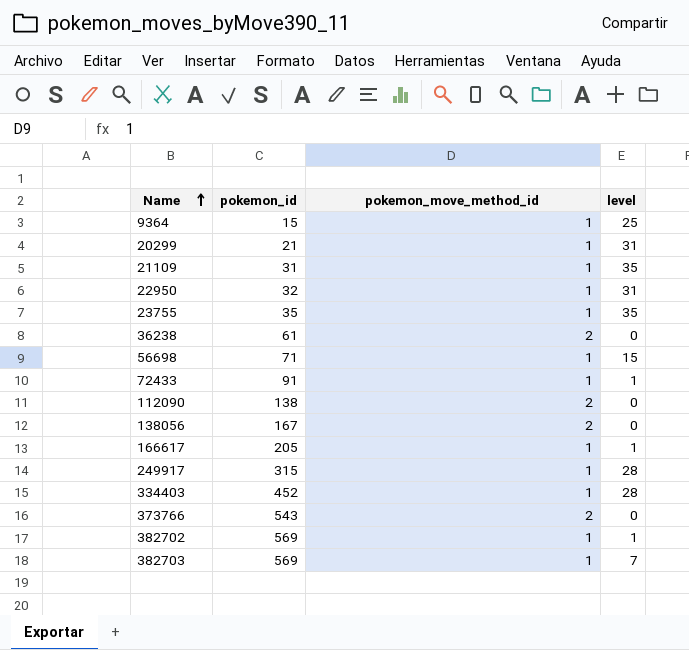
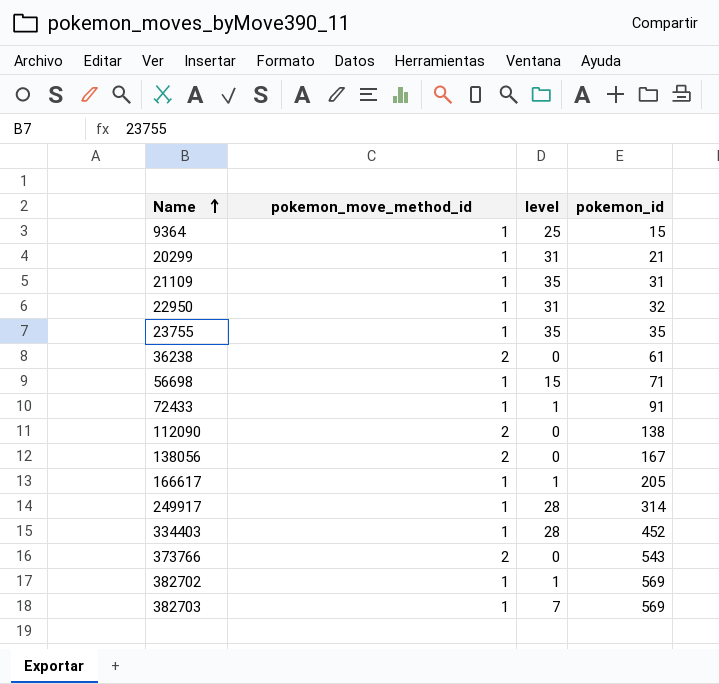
column pokemon_id | position: 2 -> 4
249917 | pokemon_id: 315 -> 314

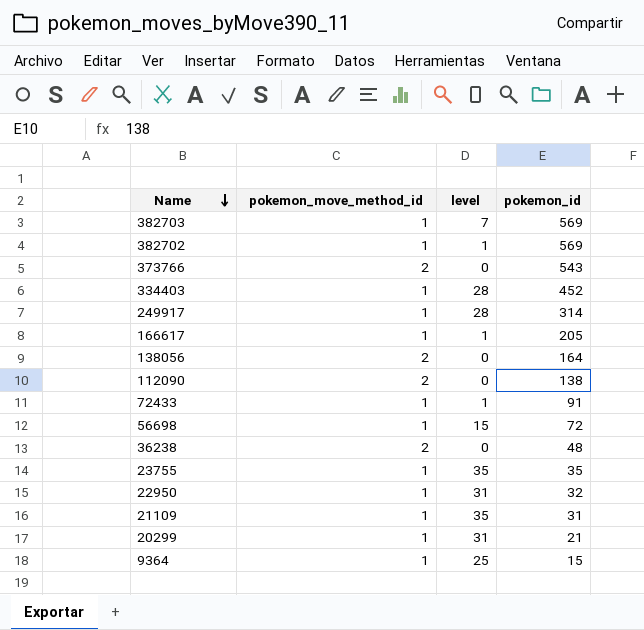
row order: Name ascending -> Name descending
138056 | pokemon_id: 167 -> 164
56698 | pokemon_id: 71 -> 72
36238 | pokemon_id: 61 -> 48

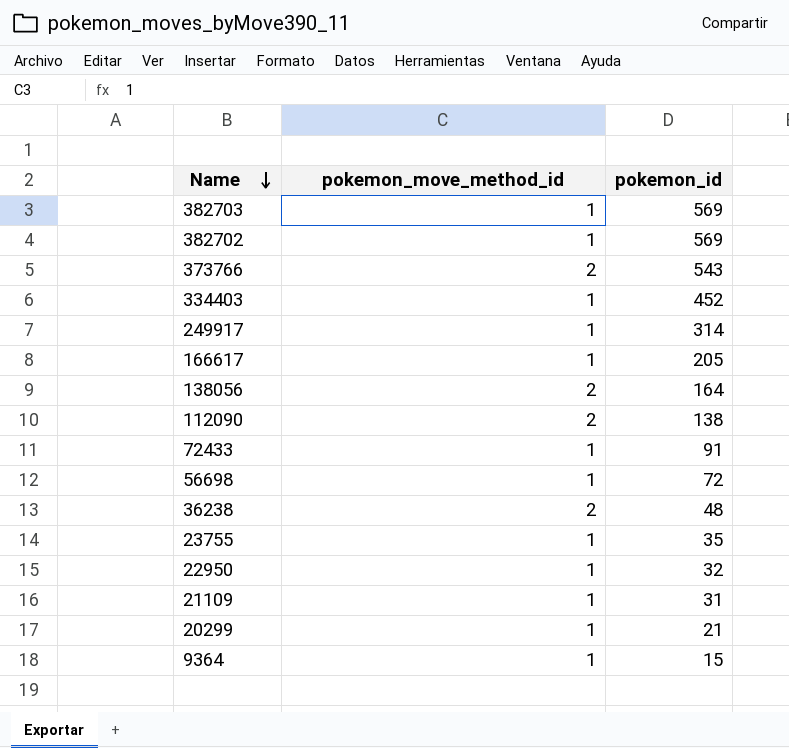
column level | position: 3 -> none

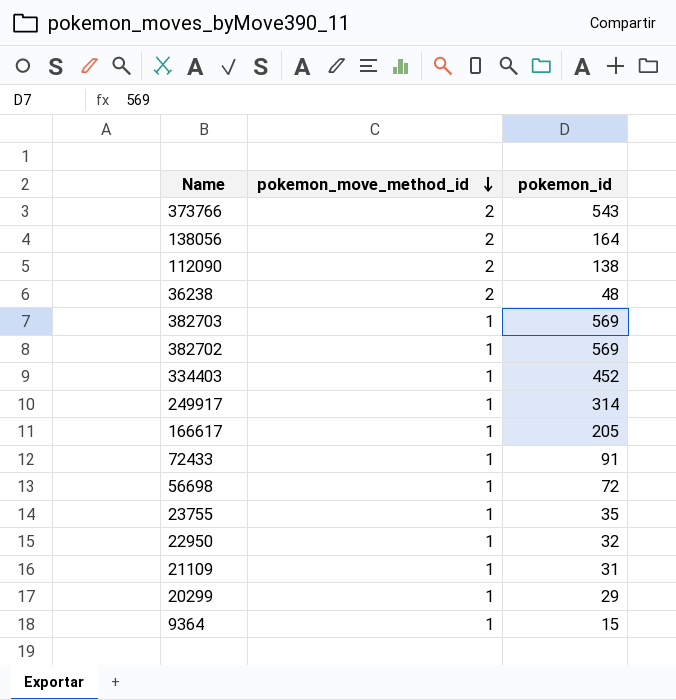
row order: Name descending -> pokemon_move_method_id descending
20299 | pokemon_id: 21 -> 29

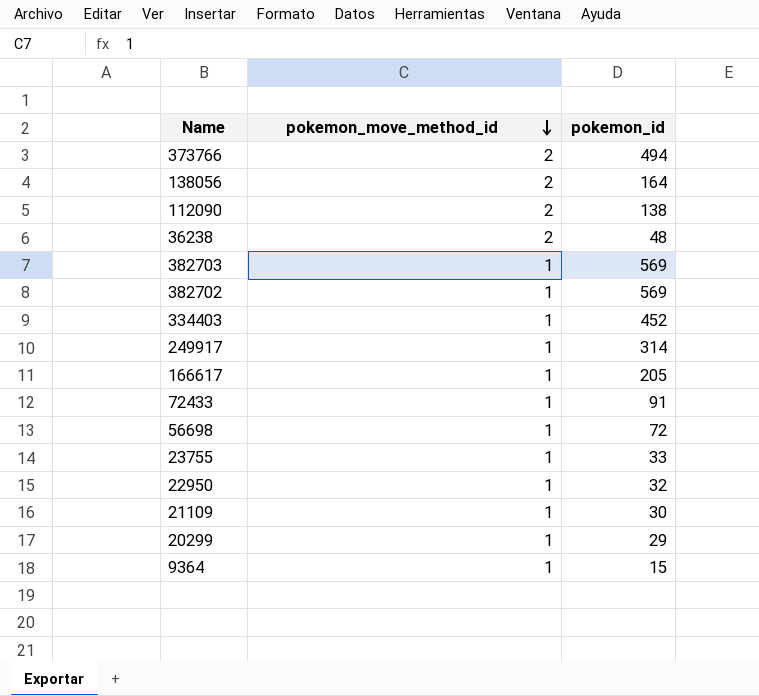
373766 | pokemon_id: 543 -> 494
23755 | pokemon_id: 35 -> 33
21109 | pokemon_id: 31 -> 30

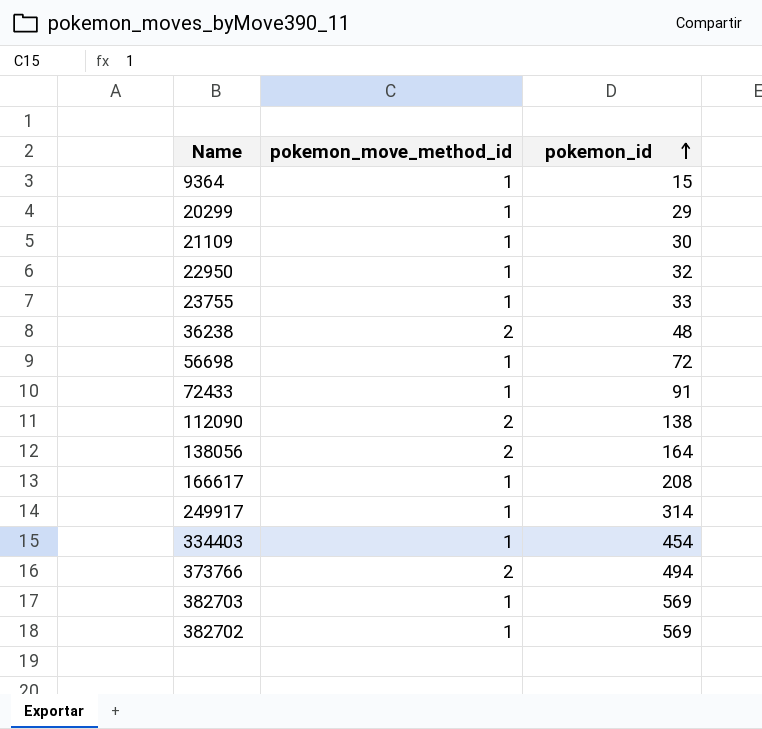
row order: pokemon_move_method_id descending -> pokemon_id ascending
166617 | pokemon_id: 205 -> 208
334403 | pokemon_id: 452 -> 454

